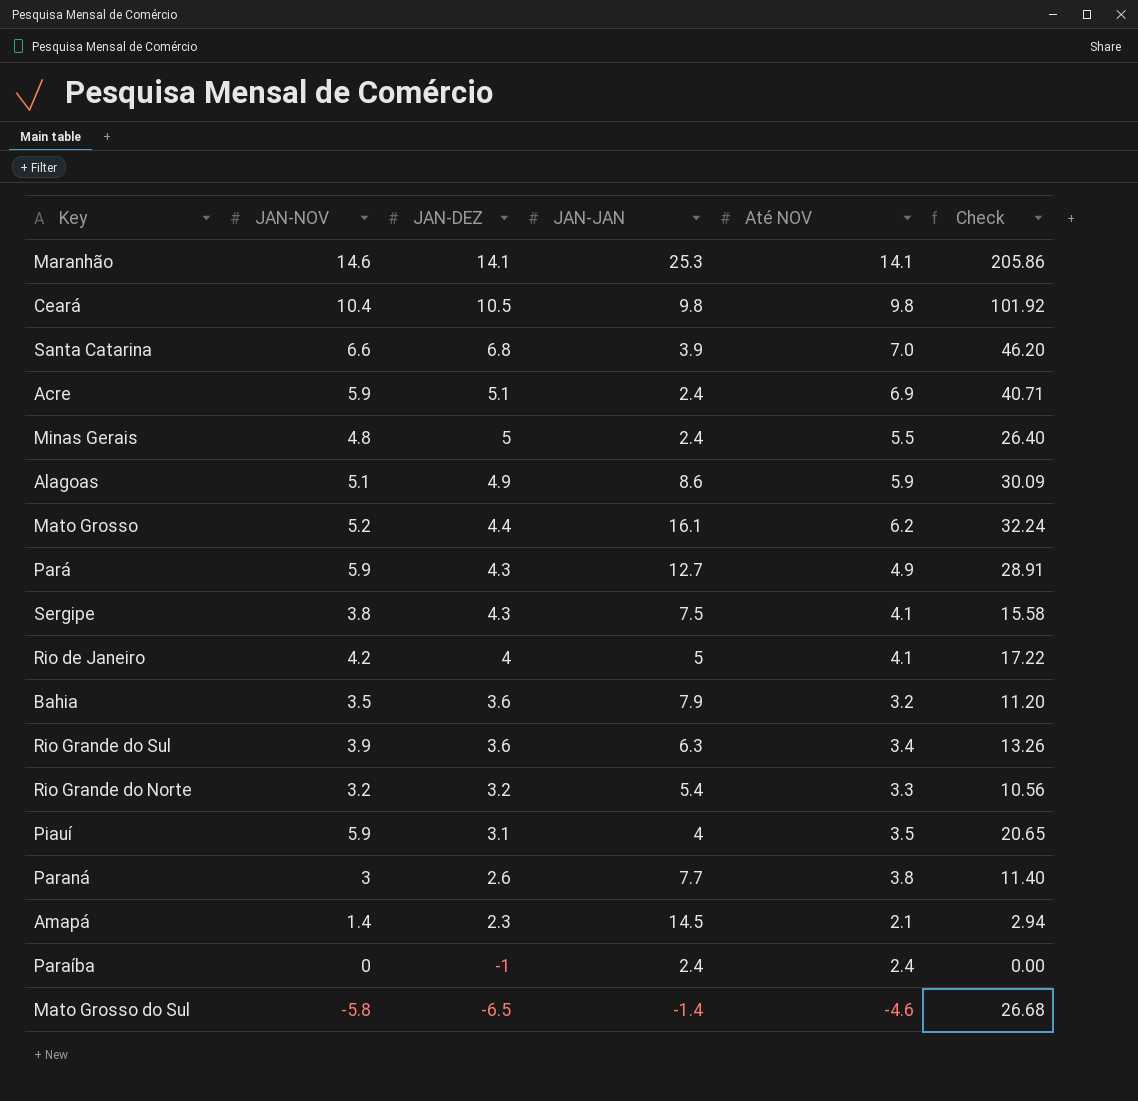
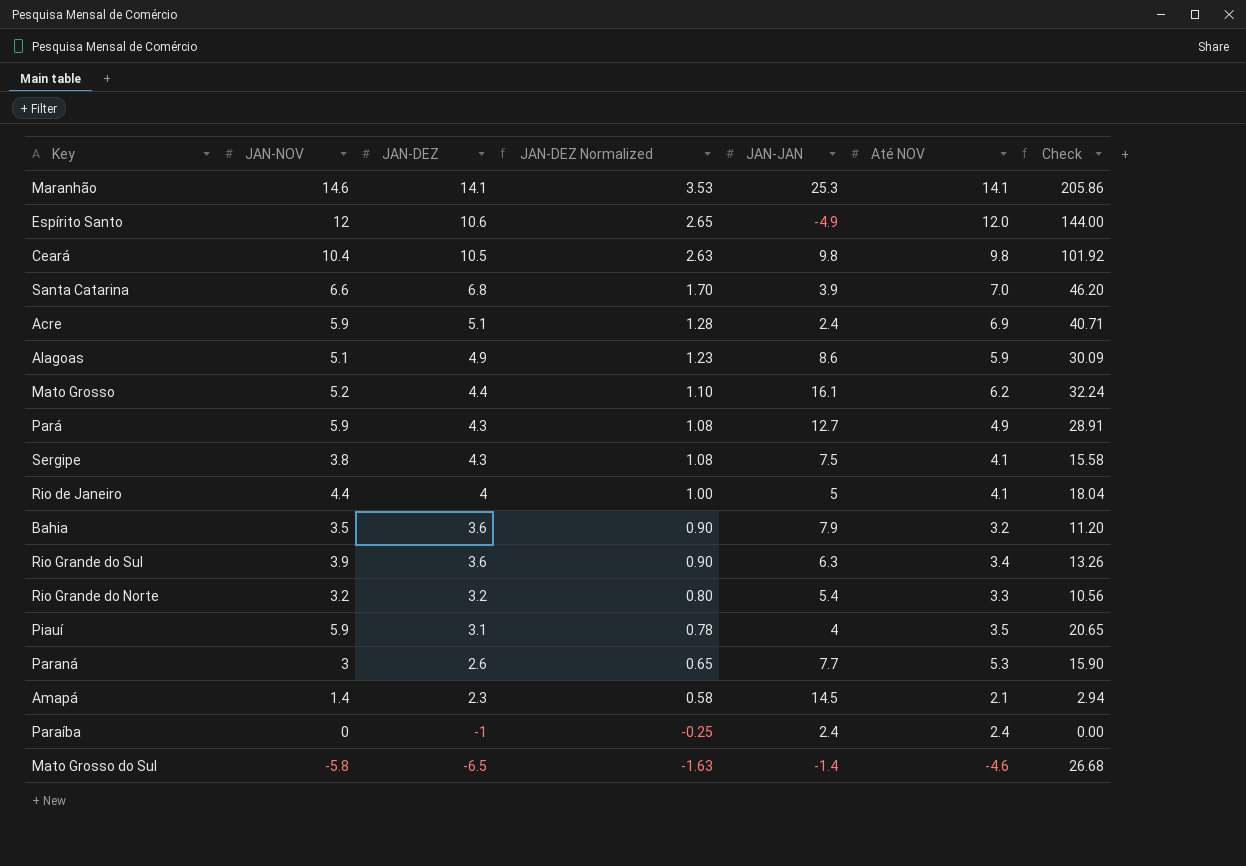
column JAN-DEZ Normalized | formula: none -> [JAN-DEZ] * 0.25
row Minas Gerais: 4.8 | 5 | 2.4 | 5.5 | 26.40 -> none
row Espírito Santo: none -> 12 | 10.6 | 2.65 | -4.9 | 12.0 | 144.00
Rio de Janeiro | JAN-NOV: 4.2 -> 4.4
Rio de Janeiro | Check: 17.22 -> 18.04
Paraná | Até NOV: 3.8 -> 5.3
Paraná | Check: 11.40 -> 15.90

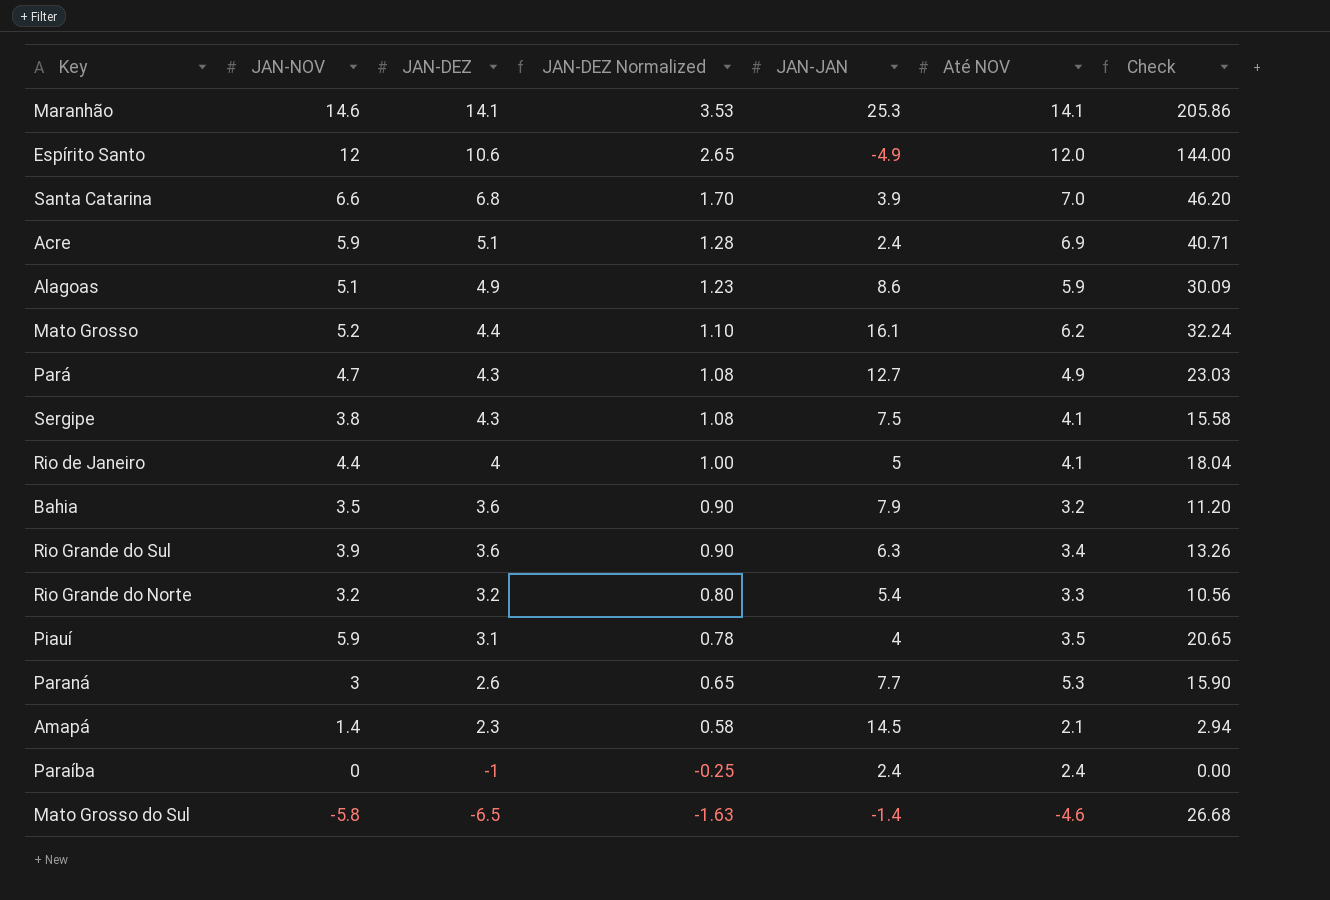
row Ceará: 10.4 | 10.5 | 2.63 | 9.8 | 9.8 | 101.92 -> none
Pará | JAN-NOV: 5.9 -> 4.7
Pará | Check: 28.91 -> 23.03

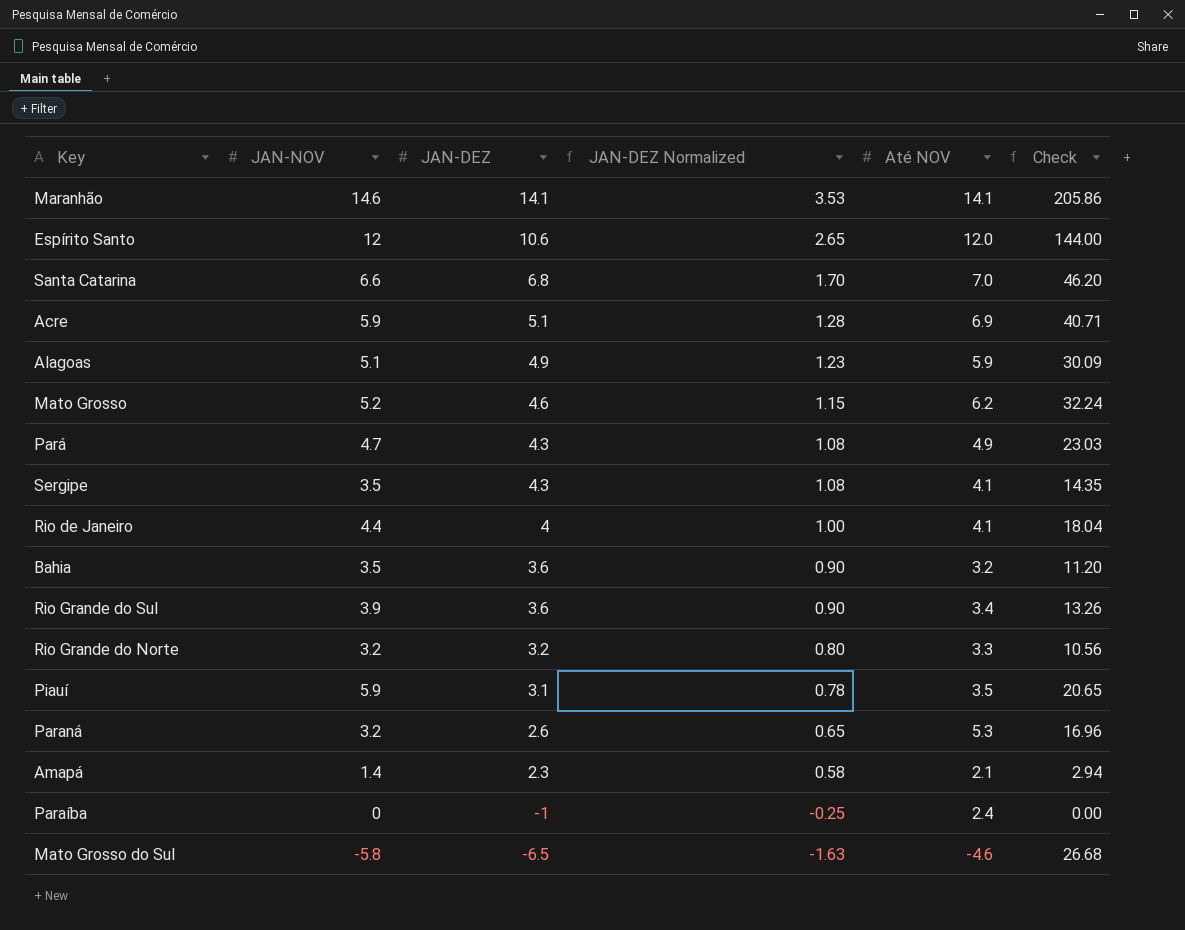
column JAN-JAN | position: 5 -> none
Mato Grosso | JAN-DEZ: 4.4 -> 4.6
Mato Grosso | JAN-DEZ Normalized: 1.10 -> 1.15
Sergipe | JAN-NOV: 3.8 -> 3.5
Sergipe | Check: 15.58 -> 14.35
Paraná | JAN-NOV: 3 -> 3.2
Paraná | Check: 15.90 -> 16.96

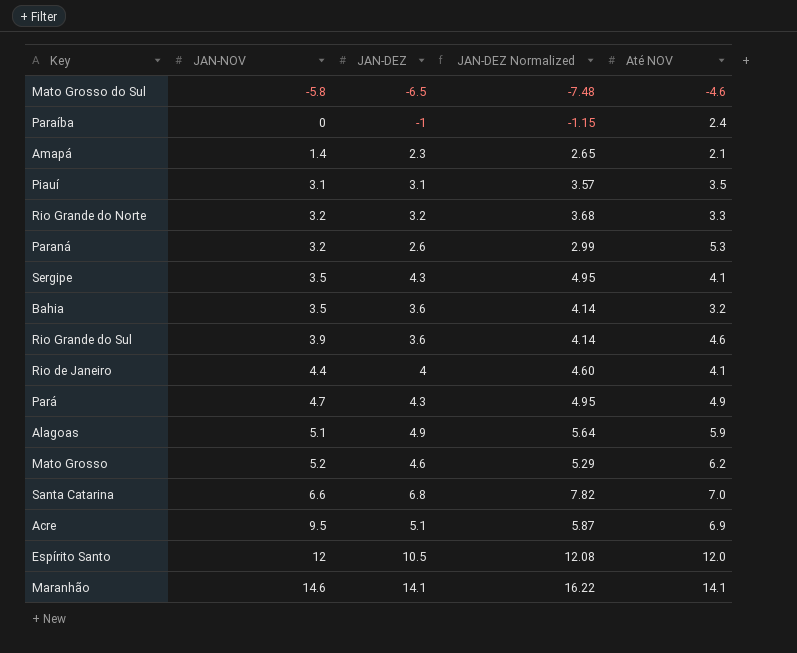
row order: JAN-DEZ descending -> JAN-NOV ascending
column Check | formula: [JAN-NOV] * [Até NOV] -> none
column JAN-DEZ Normalized | formula: [JAN-DEZ] * 0.25 -> [JAN-DEZ] * 1.15
Piauí | JAN-NOV: 5.9 -> 3.1
Rio Grande do Sul | Até NOV: 3.4 -> 4.6
Acre | JAN-NOV: 5.9 -> 9.5
Espírito Santo | JAN-DEZ: 10.6 -> 10.5

